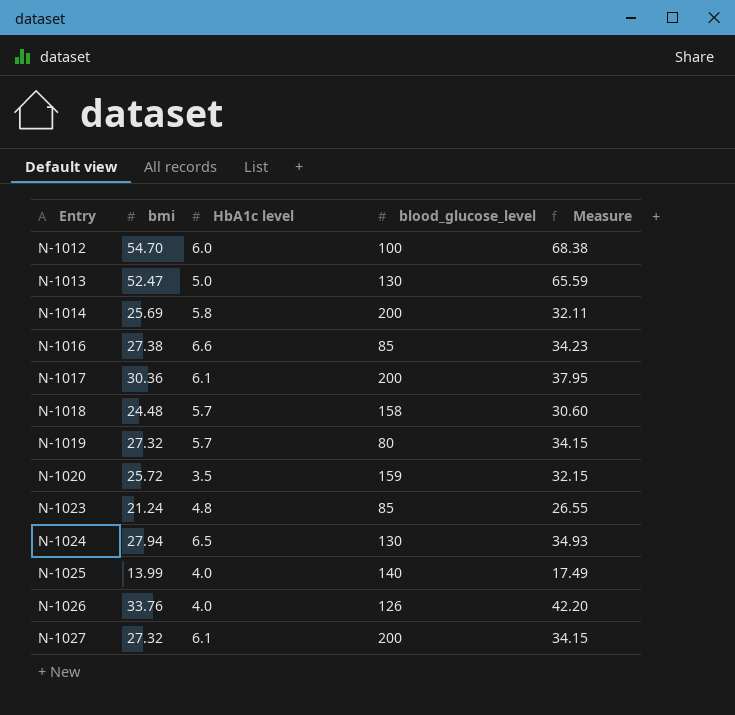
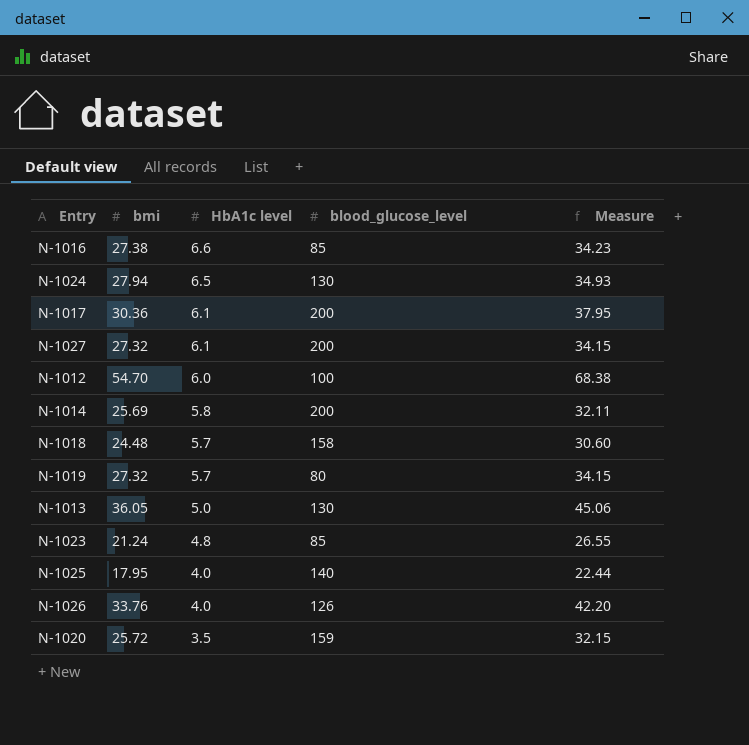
row order: Entry ascending -> HbA1c level descending
N-1013 | bmi: 52.47 -> 36.05
N-1013 | Measure: 65.59 -> 45.06
N-1025 | bmi: 13.99 -> 17.95
N-1025 | Measure: 17.49 -> 22.44

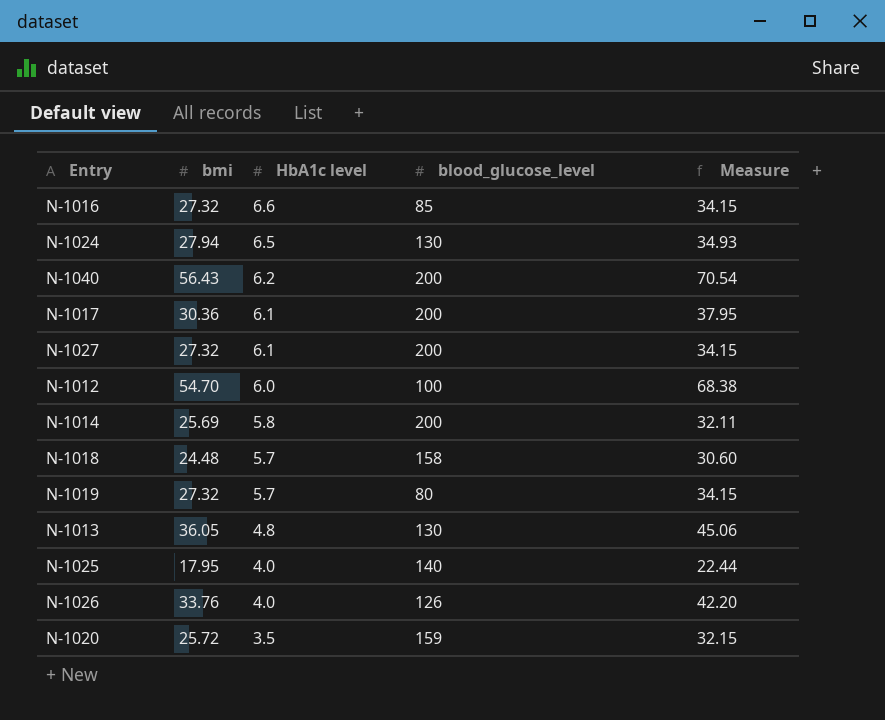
row N-1023: 21.24 | 4.8 | 85 | 26.55 -> none
N-1016 | bmi: 27.38 -> 27.32
N-1016 | Measure: 34.23 -> 34.15
row N-1040: none -> 56.43 | 6.2 | 200 | 70.54
N-1013 | HbA1c level: 5.0 -> 4.8

